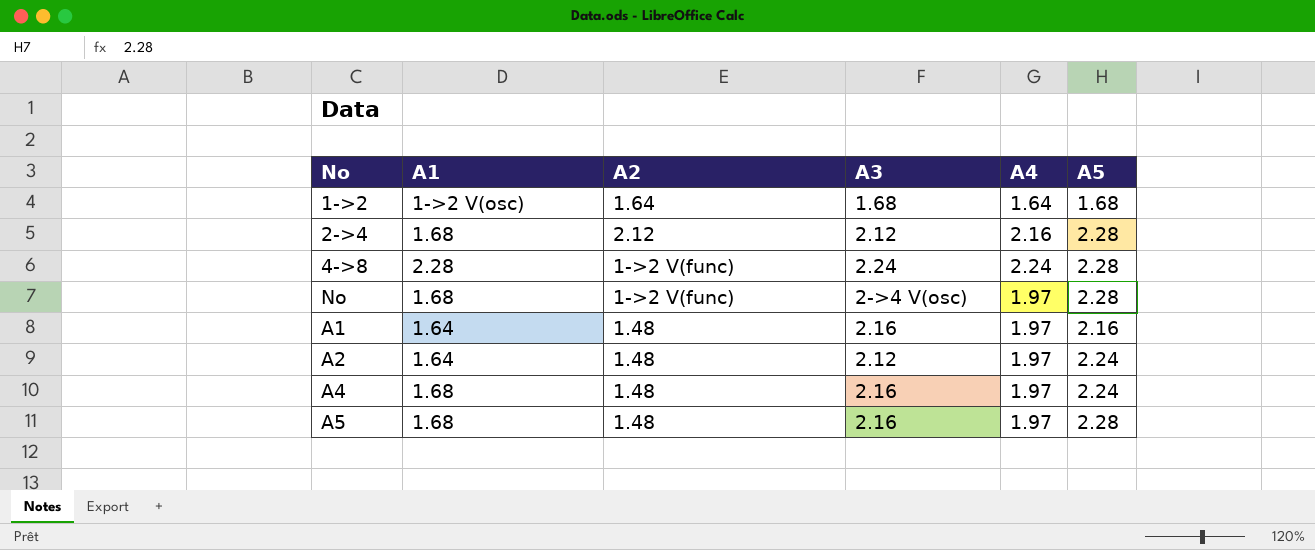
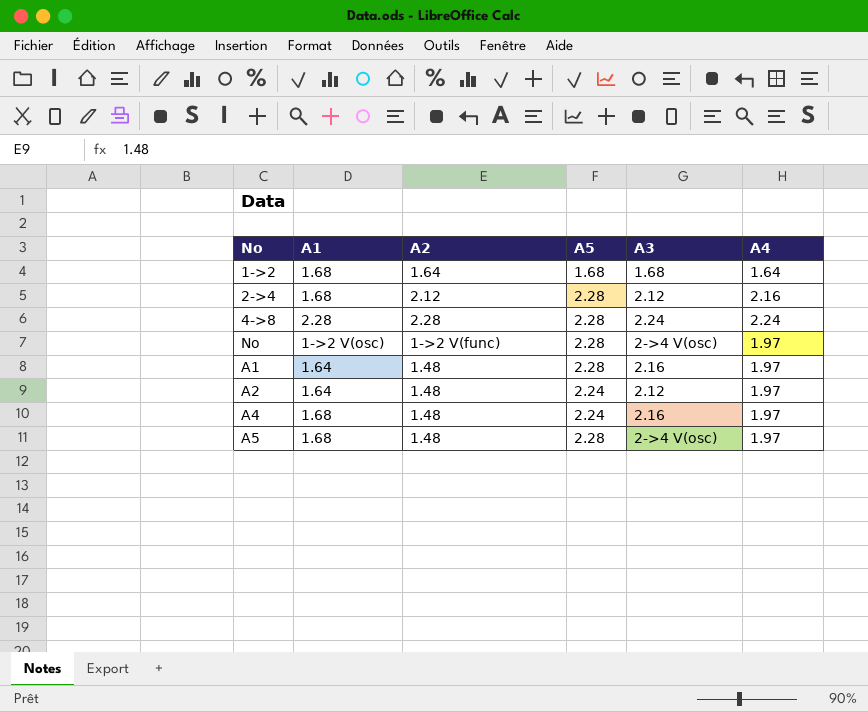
column A5 | position: 6 -> 4
1->2 | A1: 1->2 V(osc) -> 1.68
4->8 | A2: 1->2 V(func) -> 2.28
No | A1: 1.68 -> 1->2 V(osc)
A1 | A5: 2.16 -> 2.28
A5 | A3: 2.16 -> 2->4 V(osc)

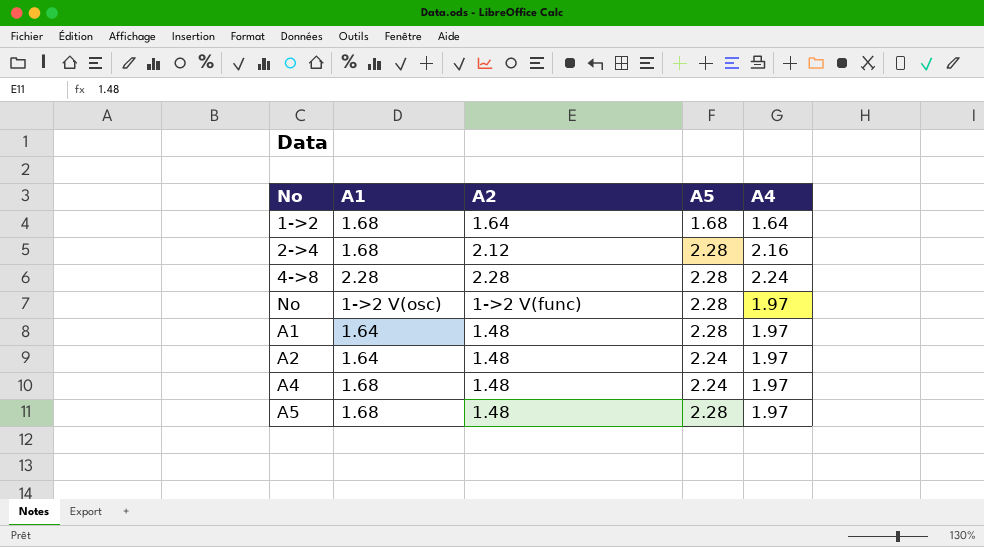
column A3 | position: 5 -> none

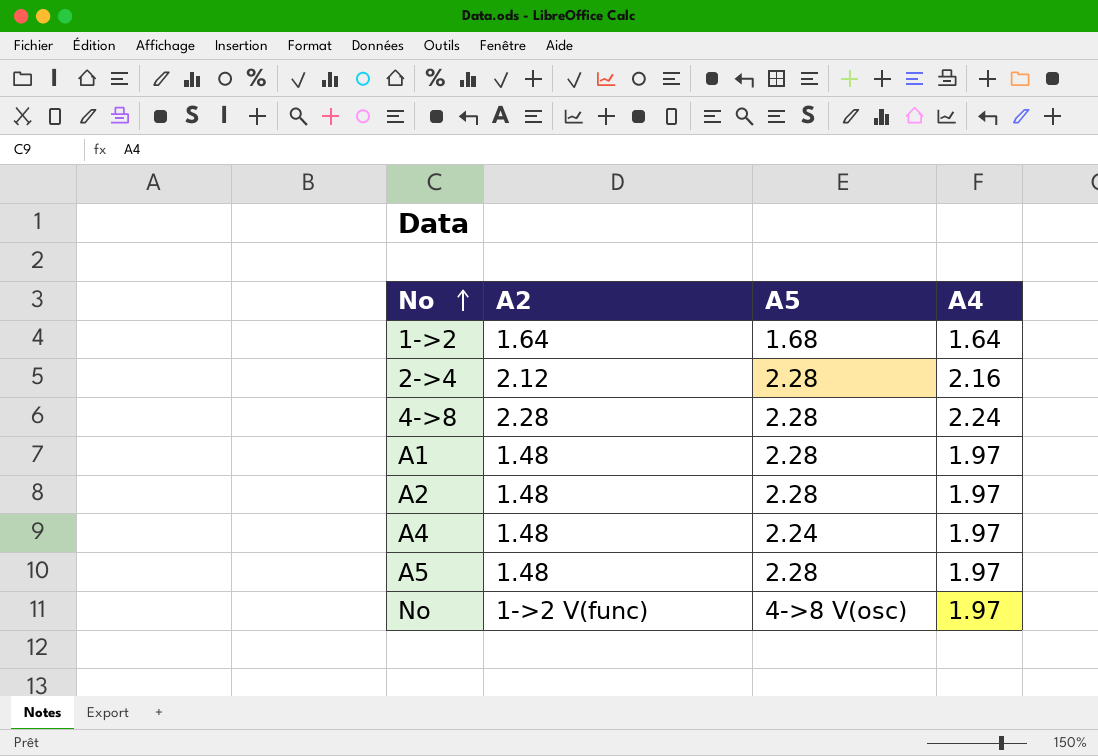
row order: none -> No ascending
column A1 | position: 2 -> none
A2 | A5: 2.24 -> 2.28
No | A5: 2.28 -> 4->8 V(osc)

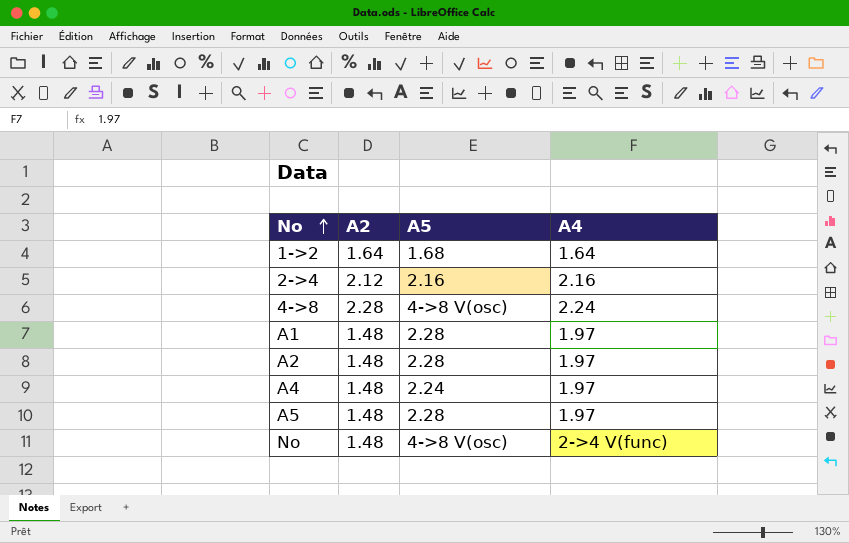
2->4 | A5: 2.28 -> 2.16
4->8 | A5: 2.28 -> 4->8 V(osc)
No | A2: 1->2 V(func) -> 1.48
No | A4: 1.97 -> 2->4 V(func)

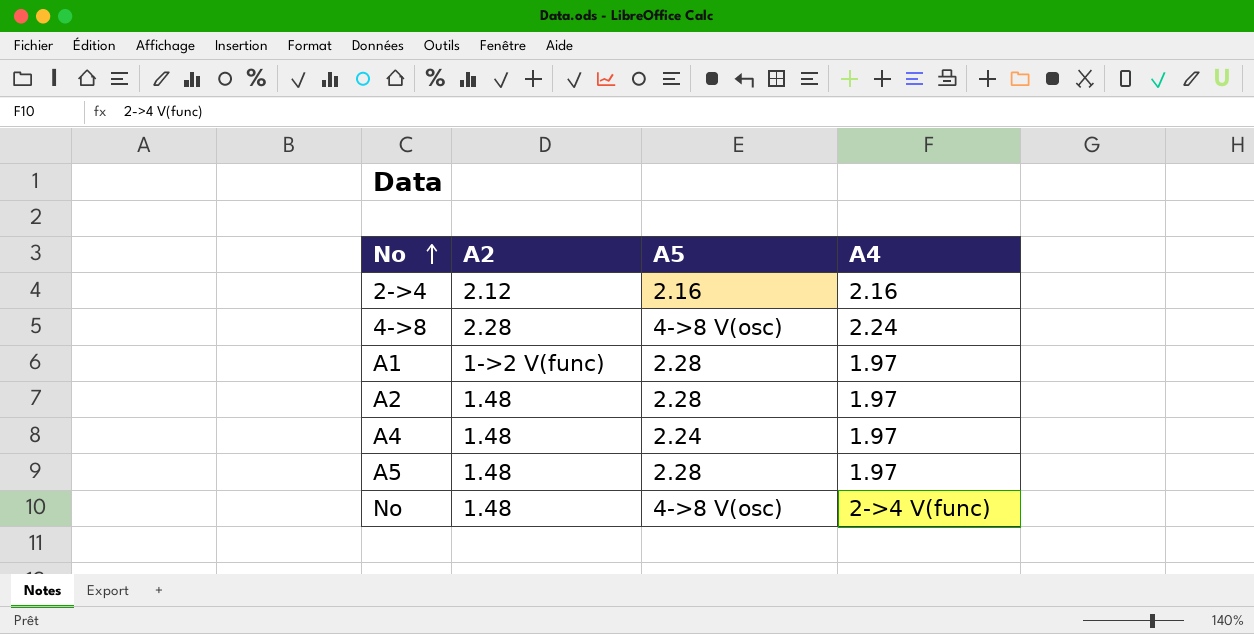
row 1->2: 1.64 | 1.68 | 1.64 -> none
A1 | A2: 1.48 -> 1->2 V(func)

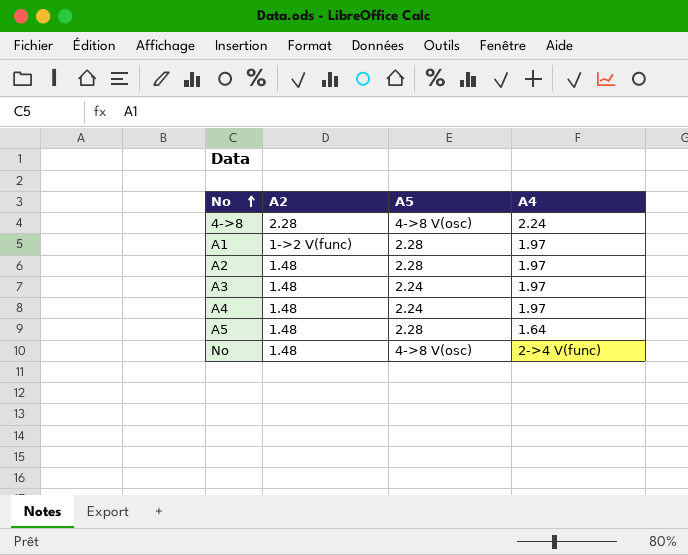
row 2->4: 2.12 | 2.16 | 2.16 -> none
row A3: none -> 1.48 | 2.24 | 1.97
A5 | A4: 1.97 -> 1.64

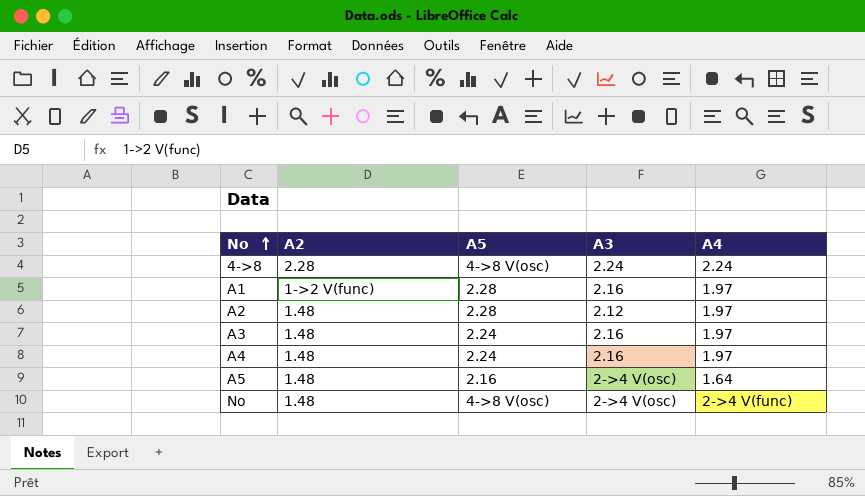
column A3 | position: none -> 4
A5 | A5: 2.28 -> 2.16

